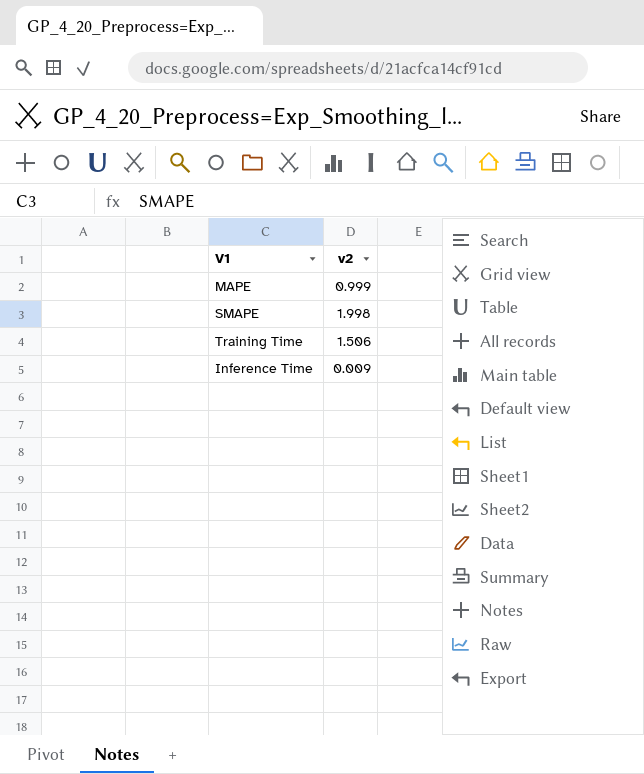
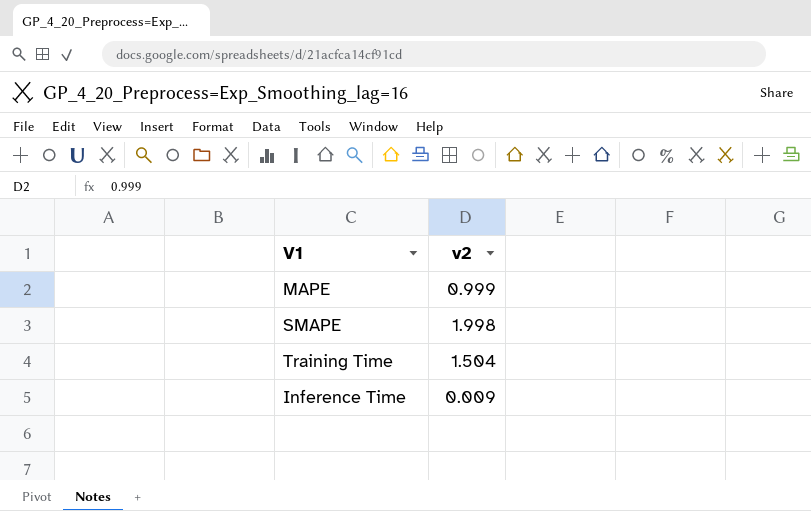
Training Time | v2: 1.506 -> 1.504

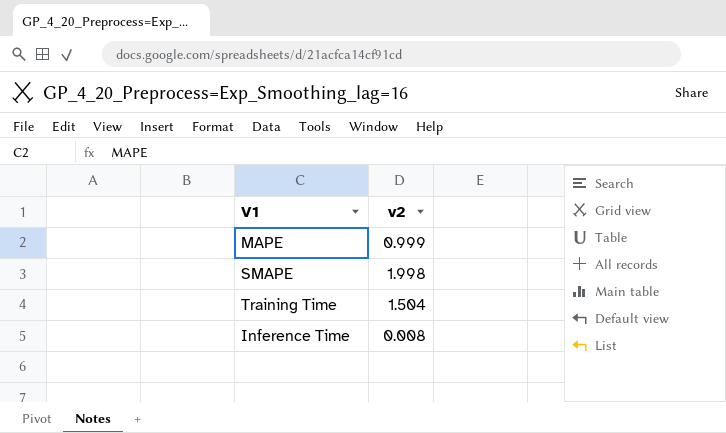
Inference Time | v2: 0.009 -> 0.008

